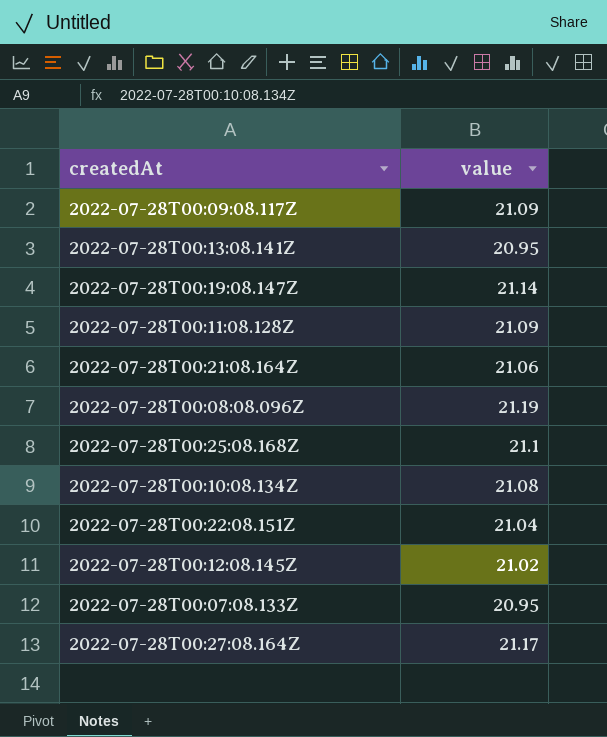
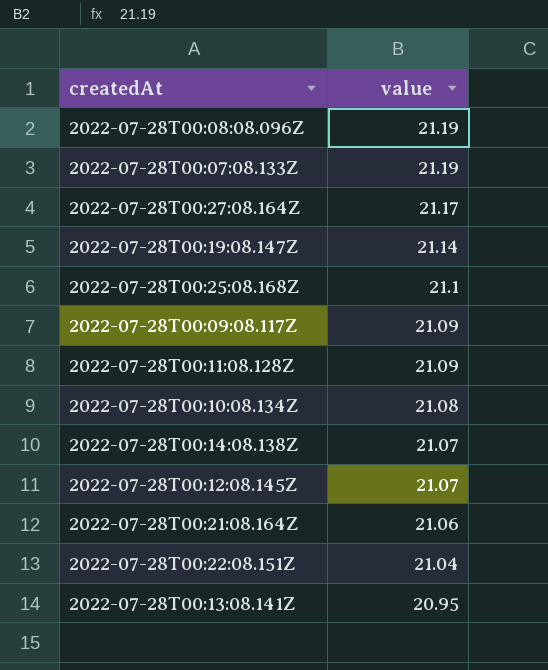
row order: none -> value descending
2022-07-28T00:07:08.133Z | value: 20.95 -> 21.19
row 2022-07-28T00:14:08.138Z: none -> 21.07
2022-07-28T00:12:08.145Z | value: 21.02 -> 21.07

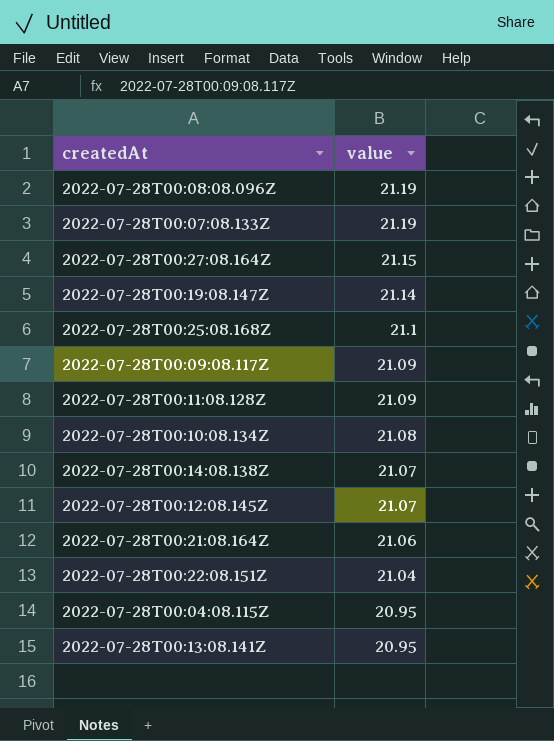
2022-07-28T00:27:08.164Z | value: 21.17 -> 21.15
row 2022-07-28T00:04:08.115Z: none -> 20.95

